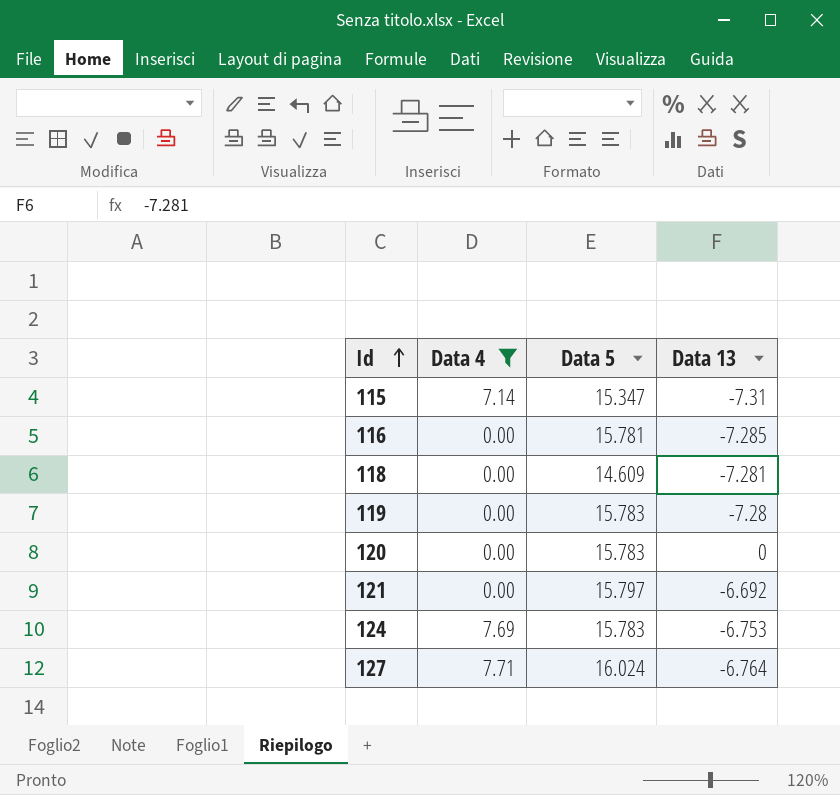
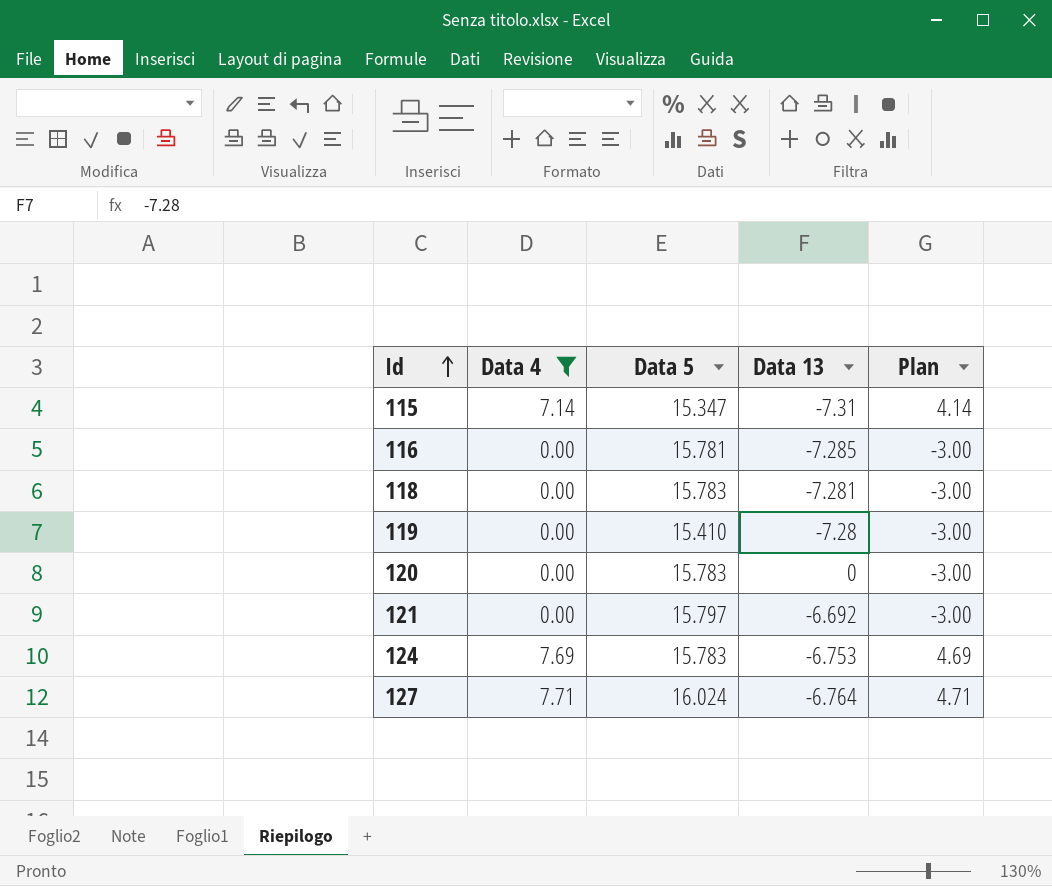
column Plan | formula: none -> [Data 4] - 3
118 | Data 5: 14.609 -> 15.783
119 | Data 5: 15.783 -> 15.410

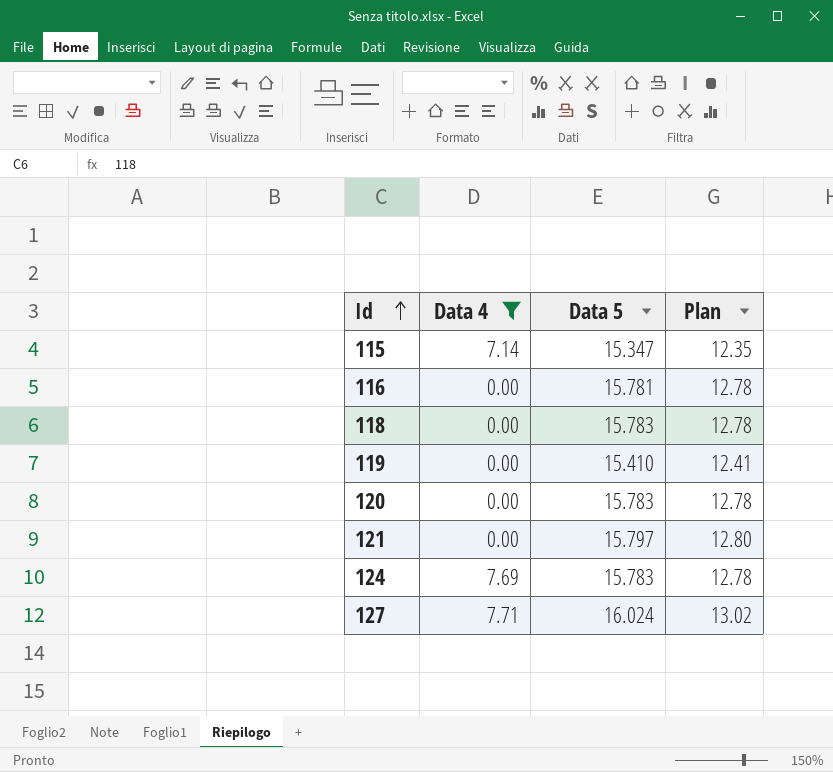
column Data 13 | position: 4 -> none
column Plan | formula: [Data 4] - 3 -> [Data 5] - 3

